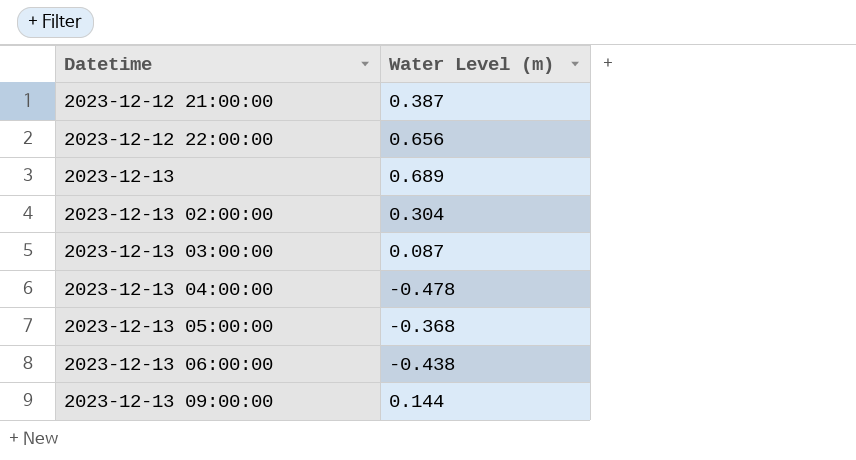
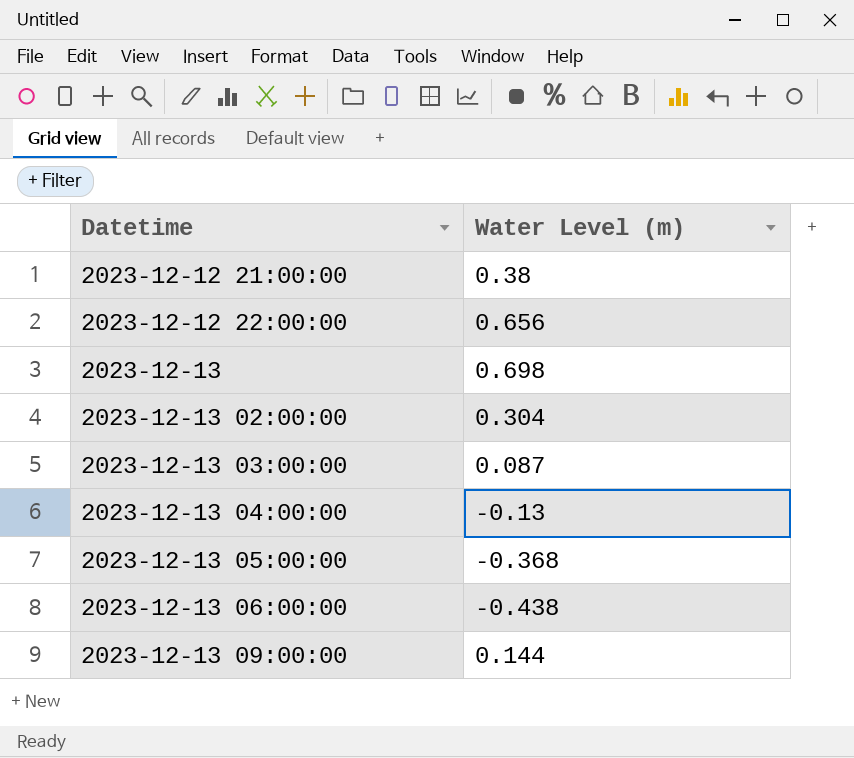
2023-12-12 21:00:00 | Water Level (m): 0.387 -> 0.38
2023-12-13 | Water Level (m): 0.689 -> 0.698
2023-12-13 04:00:00 | Water Level (m): -0.478 -> -0.13

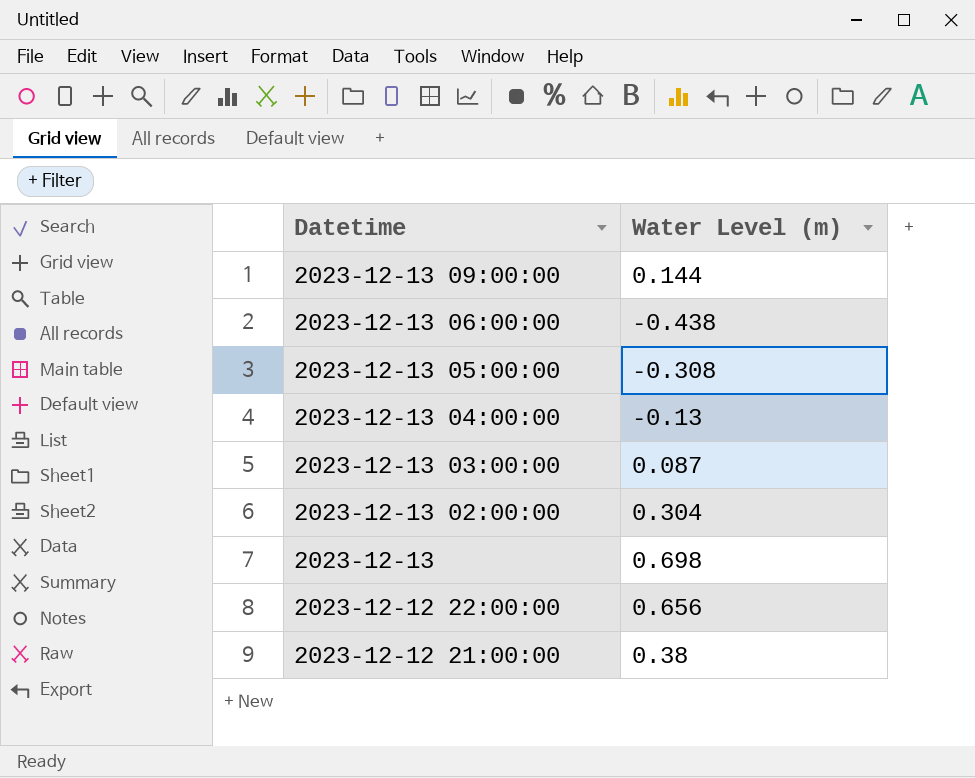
row order: Datetime ascending -> Datetime descending
2023-12-13 05:00:00 | Water Level (m): -0.368 -> -0.308

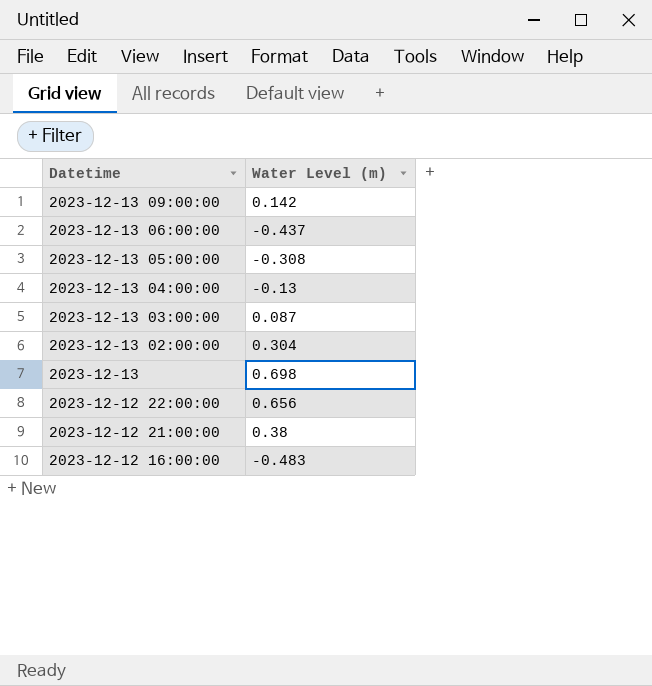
2023-12-13 09:00:00 | Water Level (m): 0.144 -> 0.142
2023-12-13 06:00:00 | Water Level (m): -0.438 -> -0.437
row 2023-12-12 16:00:00: none -> -0.483

